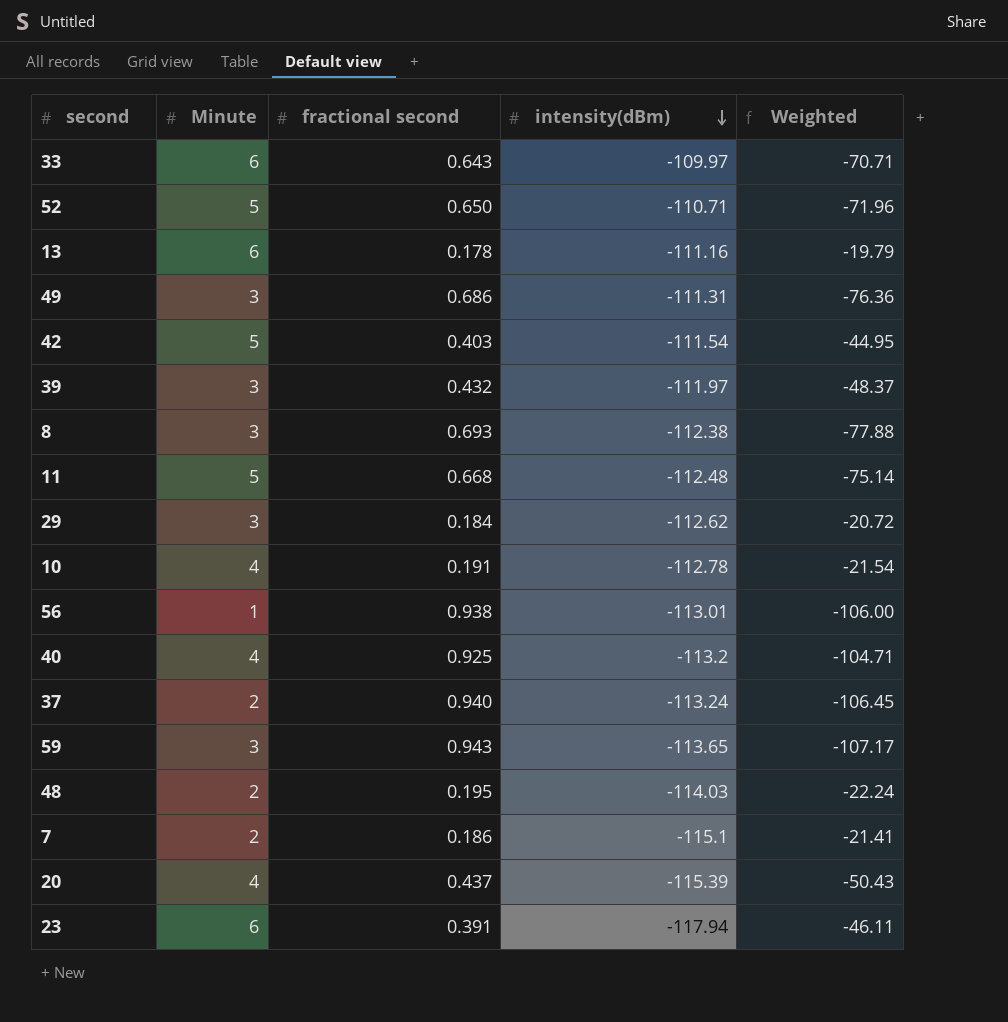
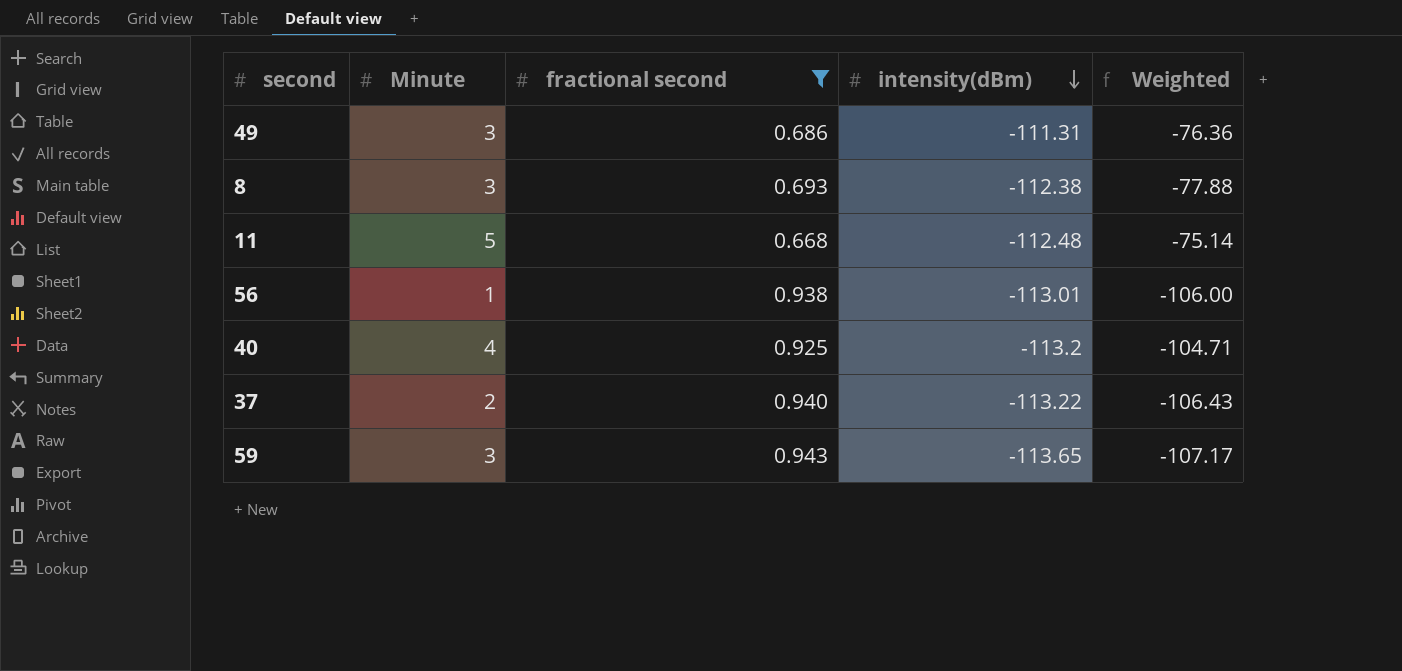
filter: none -> fractional second >= 0.668
37 | intensity(dBm): -113.24 -> -113.22
37 | Weighted: -106.45 -> -106.43

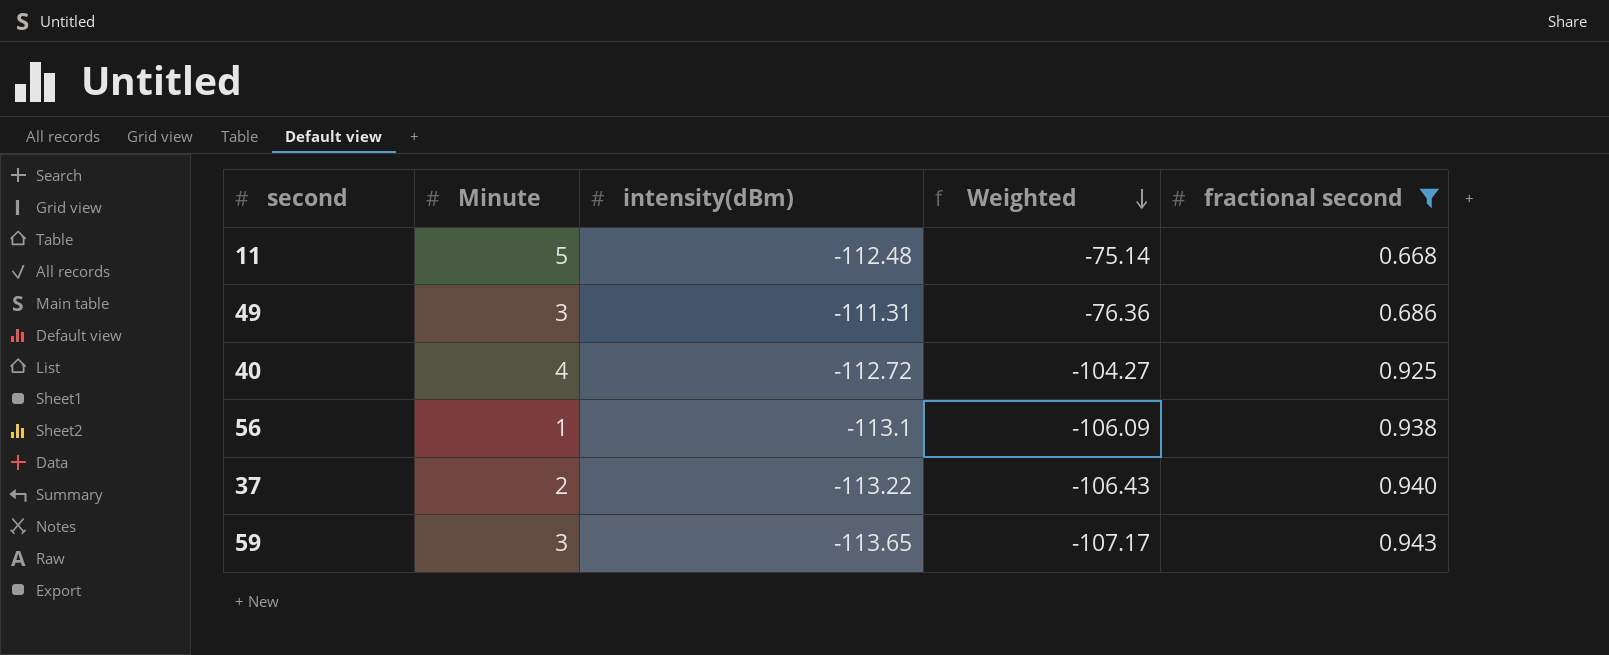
row order: intensity(dBm) descending -> Weighted descending
column fractional second | position: 3 -> 5
row 8: 3 | 0.693 | -112.38 | -77.88 -> none
40 | intensity(dBm): -113.2 -> -112.72
40 | Weighted: -104.71 -> -104.27
56 | intensity(dBm): -113.01 -> -113.1
56 | Weighted: -106.00 -> -106.09

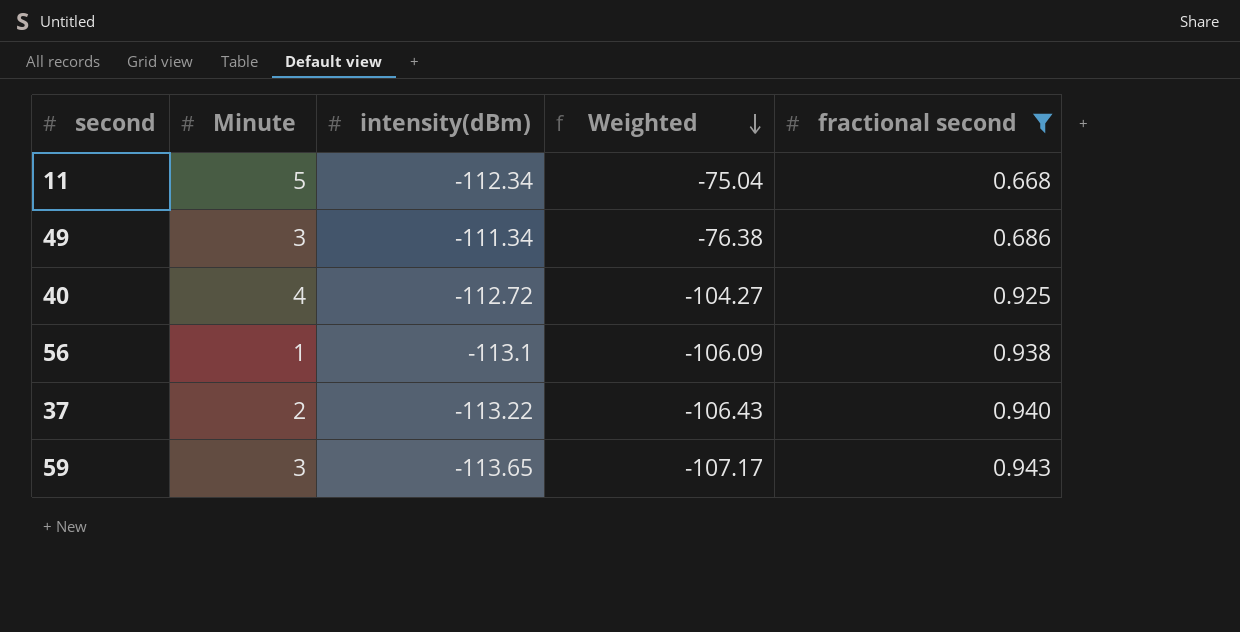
11 | intensity(dBm): -112.48 -> -112.34
11 | Weighted: -75.14 -> -75.04
49 | intensity(dBm): -111.31 -> -111.34
49 | Weighted: -76.36 -> -76.38

